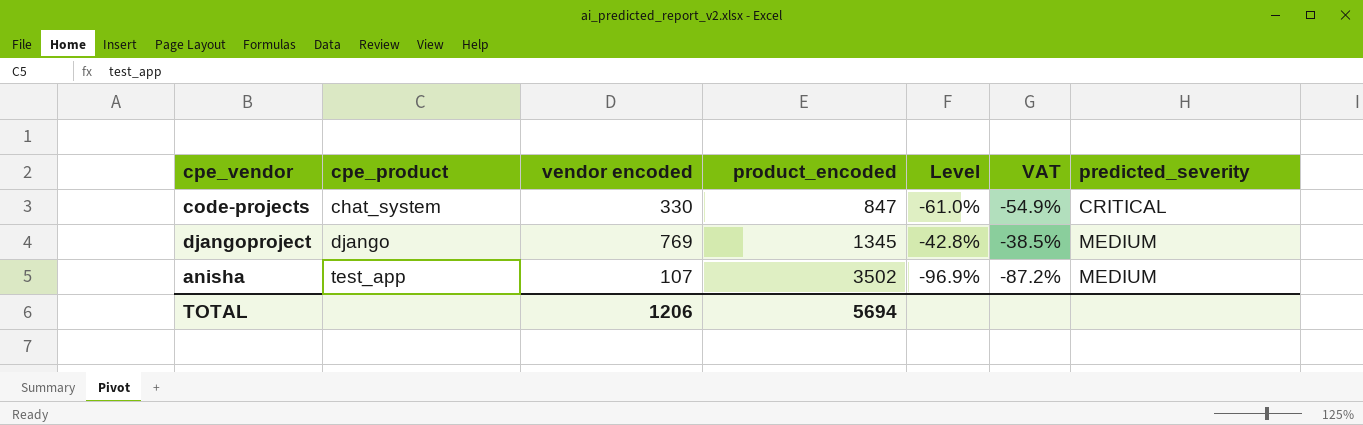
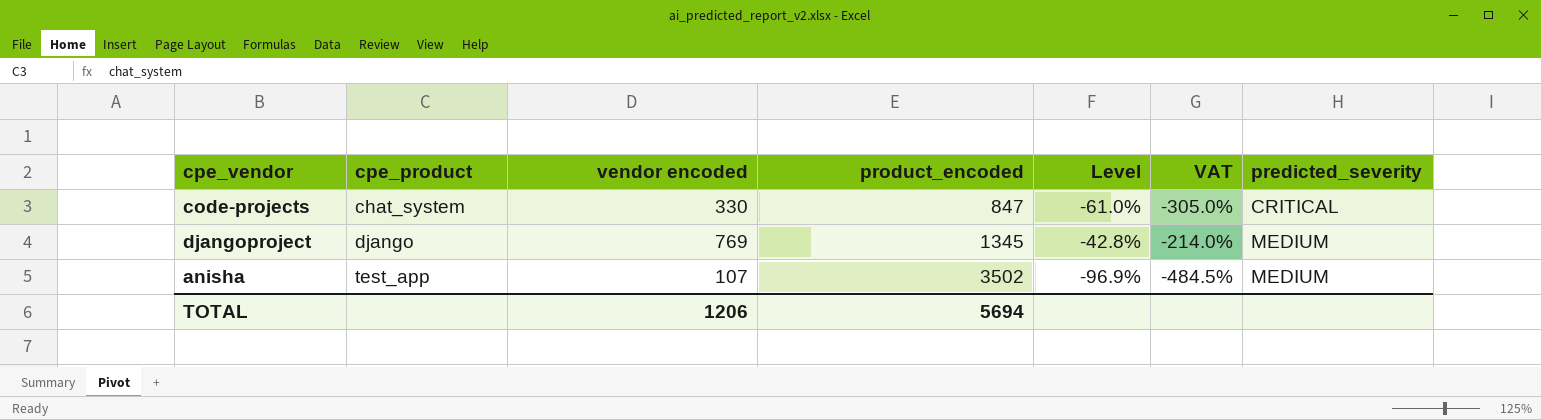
column VAT | formula: [Level] * 0.9 -> [Level] * 5

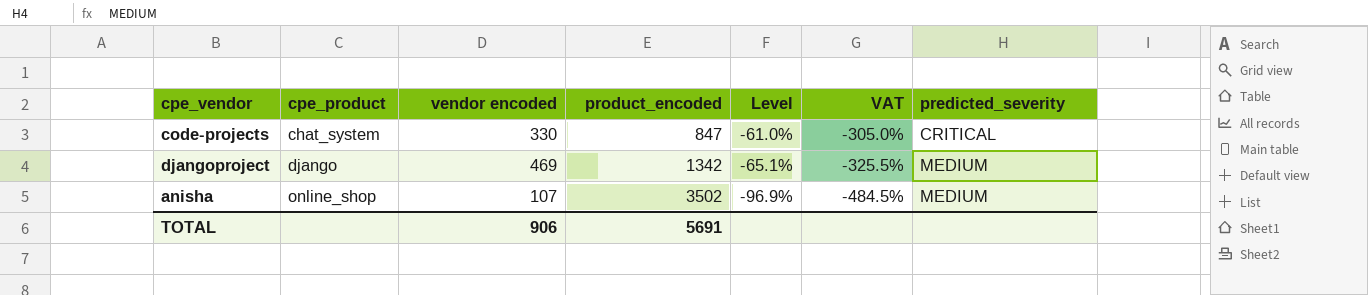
djangoproject | vendor encoded: 769 -> 469
djangoproject | product_encoded: 1345 -> 1342
djangoproject | Level: -42.8% -> -65.1%
djangoproject | VAT: -214.0% -> -325.5%
anisha | cpe_product: test_app -> online_shop
TOTAL | vendor encoded: 1206 -> 906
TOTAL | product_encoded: 5694 -> 5691

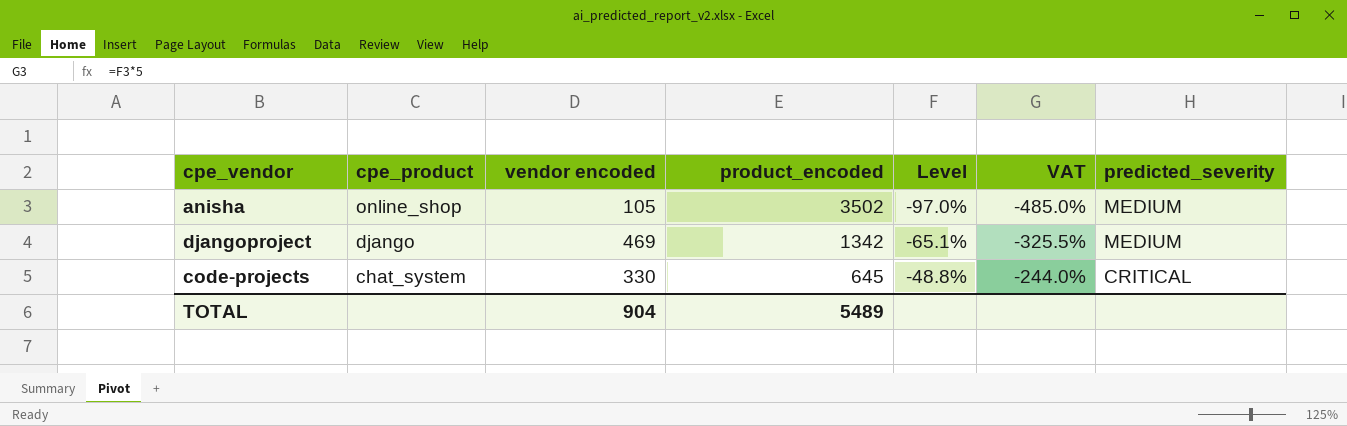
row order: cpe_product ascending -> cpe_product descending
anisha | vendor encoded: 107 -> 105
anisha | Level: -96.9% -> -97.0%
anisha | VAT: -484.5% -> -485.0%
code-projects | product_encoded: 847 -> 645
code-projects | Level: -61.0% -> -48.8%
code-projects | VAT: -305.0% -> -244.0%
TOTAL | vendor encoded: 906 -> 904
TOTAL | product_encoded: 5691 -> 5489

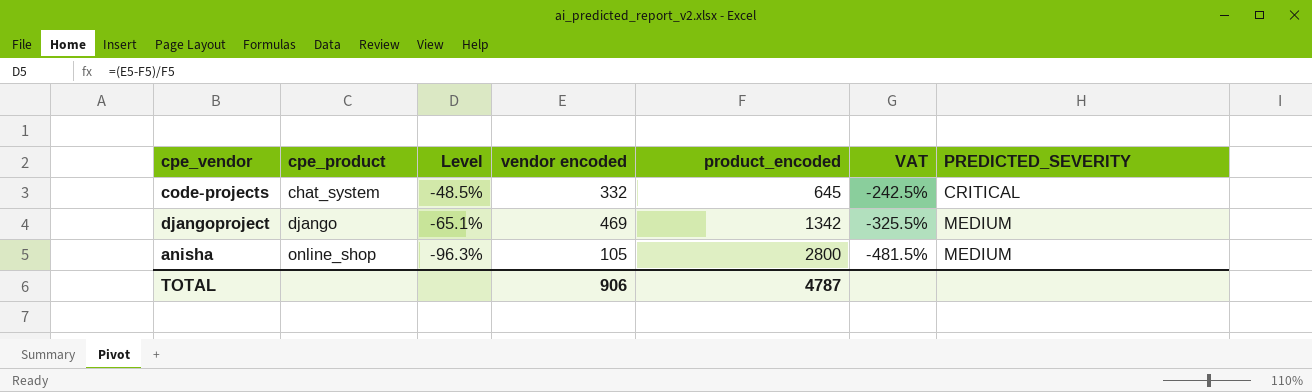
row order: cpe_product descending -> cpe_product ascending
column Level | position: 5 -> 3
column name: predicted_severity -> PREDICTED_SEVERITY
code-projects | Level: -48.8% -> -48.5%
code-projects | vendor encoded: 330 -> 332
code-projects | VAT: -244.0% -> -242.5%
anisha | Level: -97.0% -> -96.3%
anisha | product_encoded: 3502 -> 2800
anisha | VAT: -485.0% -> -481.5%
TOTAL | vendor encoded: 904 -> 906
TOTAL | product_encoded: 5489 -> 4787

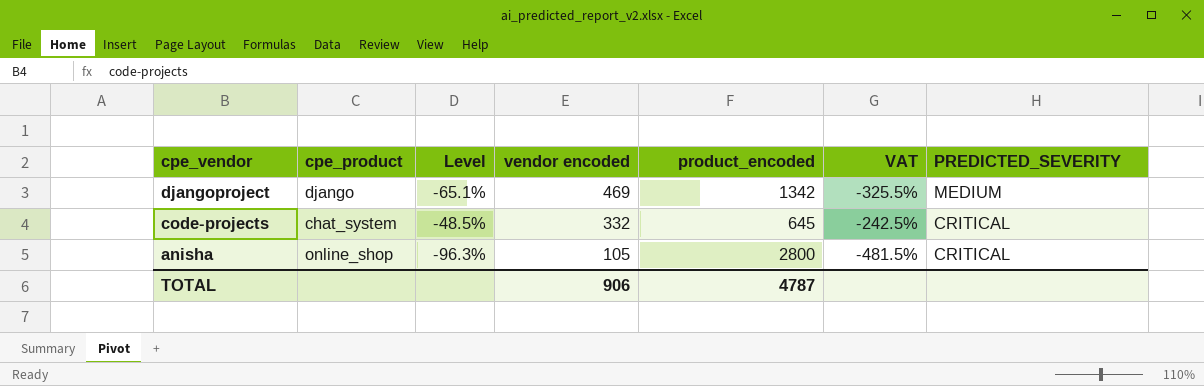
row order: cpe_product ascending -> cpe_vendor descending
anisha | PREDICTED_SEVERITY: MEDIUM -> CRITICAL

